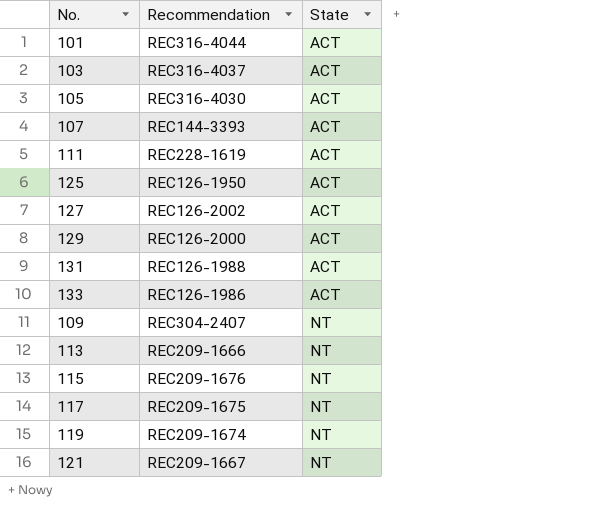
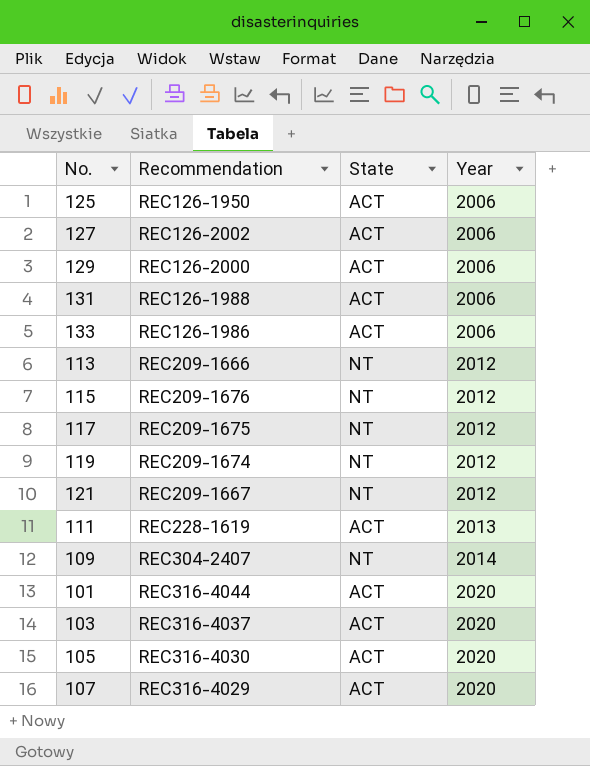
row order: State ascending -> Year ascending
column Year | position: none -> 4
107 | Recommendation: REC144-3393 -> REC316-4029

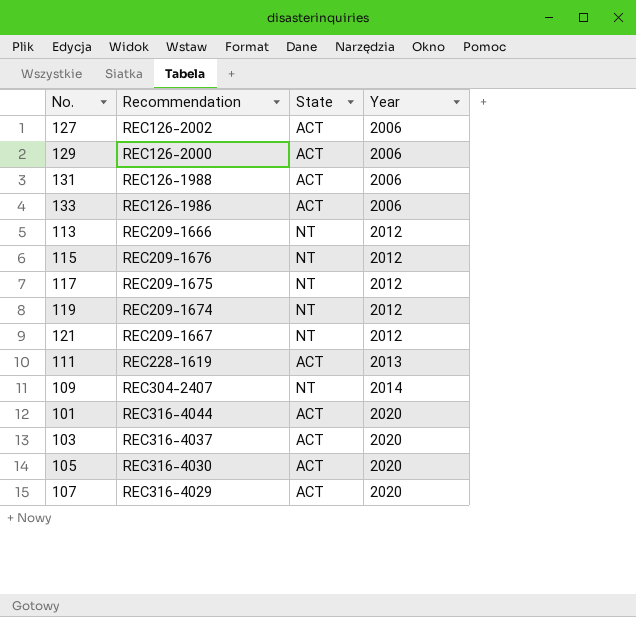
row 125: REC126-1950 | ACT | 2006 -> none

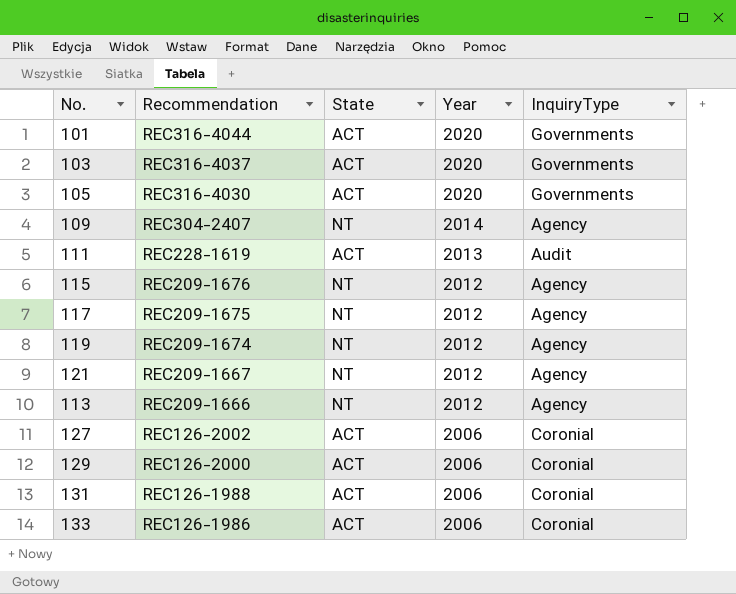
row order: Year ascending -> Recommendation descending
column InquiryType | position: none -> 5
row 107: REC316-4029 | ACT | 2020 -> none

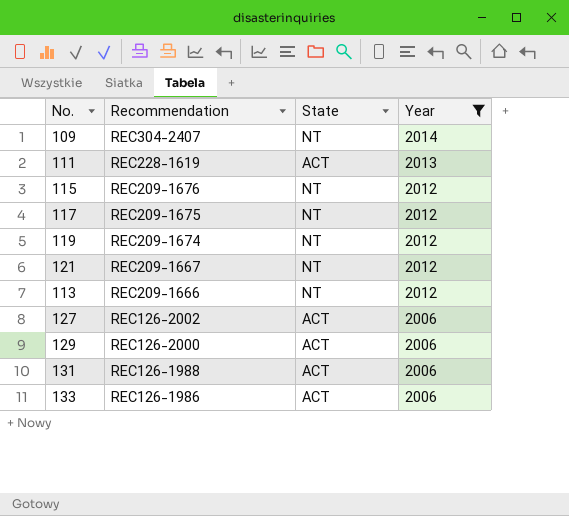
filter: none -> Year != 2020
column InquiryType | position: 5 -> none

